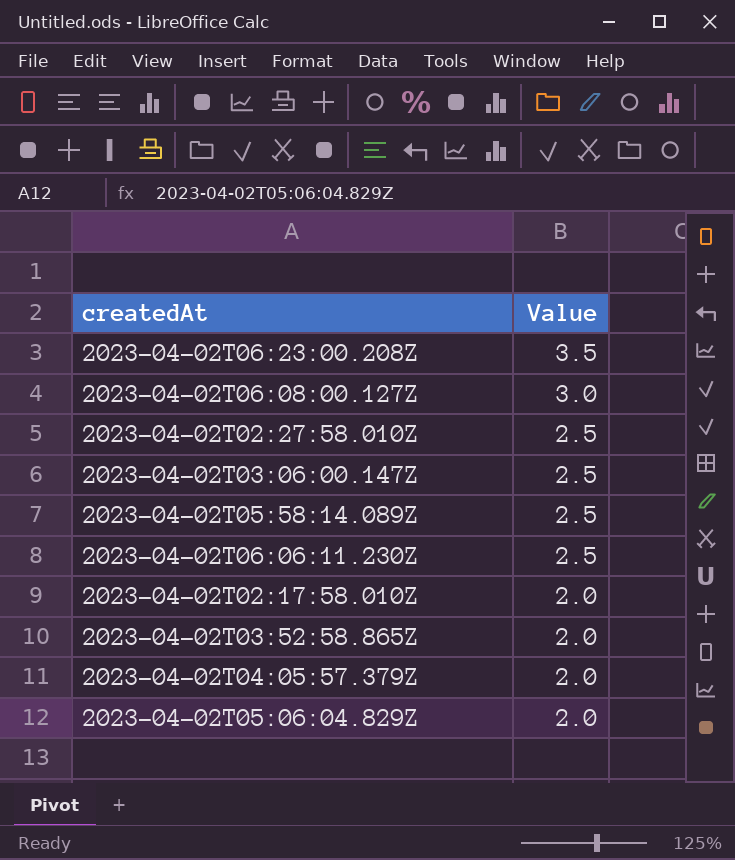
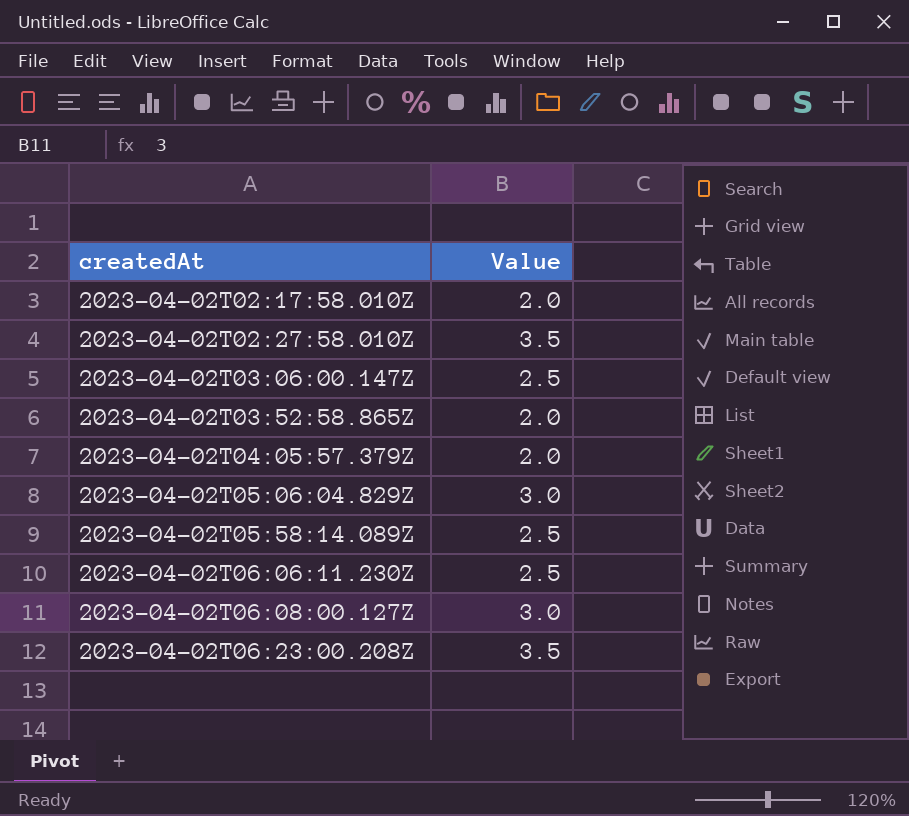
row order: Value descending -> createdAt ascending
2023-04-02T02:27:58.010Z | Value: 2.5 -> 3.5
2023-04-02T05:06:04.829Z | Value: 2.0 -> 3.0

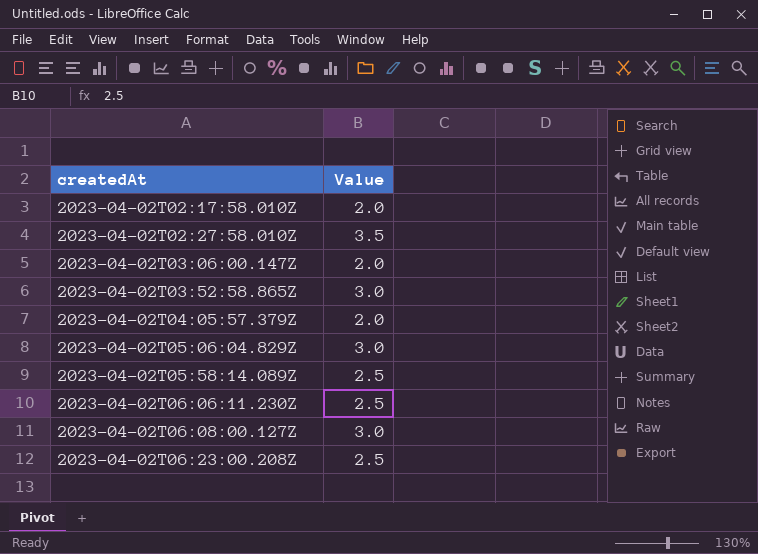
2023-04-02T03:06:00.147Z | Value: 2.5 -> 2.0
2023-04-02T03:52:58.865Z | Value: 2.0 -> 3.0
2023-04-02T06:23:00.208Z | Value: 3.5 -> 2.5

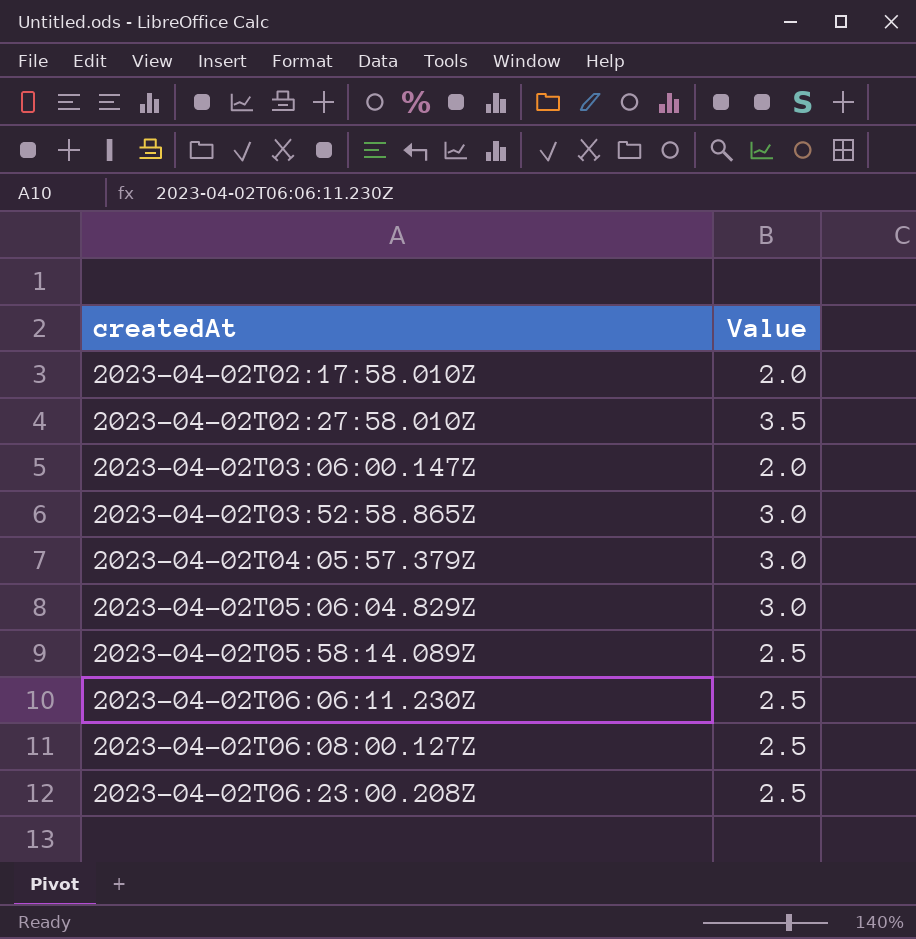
2023-04-02T04:05:57.379Z | Value: 2.0 -> 3.0
2023-04-02T06:08:00.127Z | Value: 3.0 -> 2.5

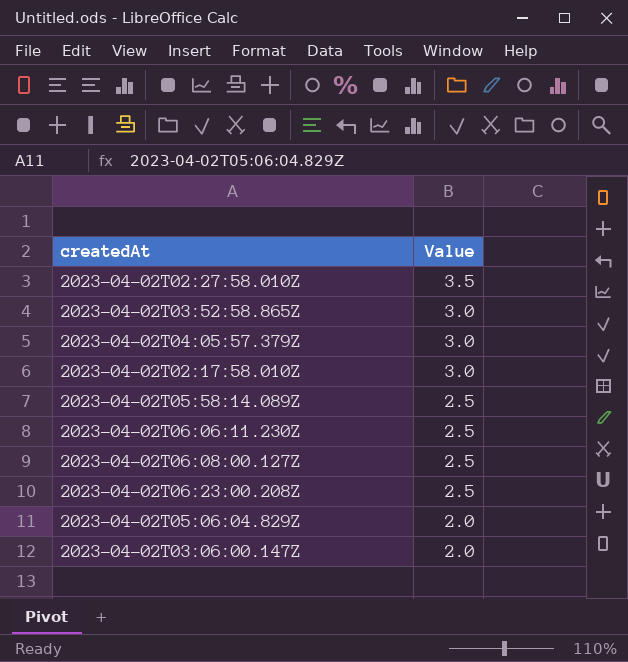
row order: createdAt ascending -> Value descending
2023-04-02T02:17:58.010Z | Value: 2.0 -> 3.0
2023-04-02T05:06:04.829Z | Value: 3.0 -> 2.0

